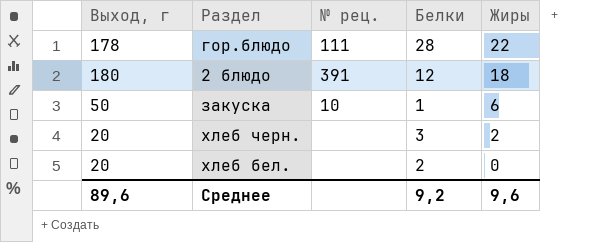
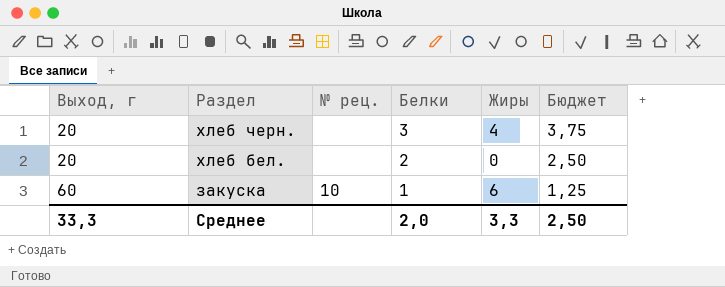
row order: Жиры descending -> Выход, г ascending
column Бюджет | formula: none -> [Белки] * 1,25
row гор.блюдо: 178 | 111 | 28 | 22 -> none
row 2 блюдо: 180 | 391 | 12 | 18 -> none
хлеб черн. | Жиры: 2 -> 4
закуска | Выход, г: 50 -> 60
Среднее | Выход, г: 89,6 -> 33,3
Среднее | Белки: 9,2 -> 2,0
Среднее | Жиры: 9,6 -> 3,3

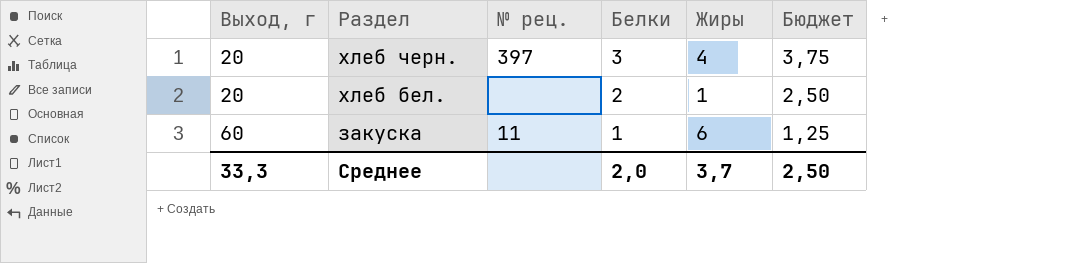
хлеб черн. | № рец.: none -> 397
хлеб бел. | Жиры: 0 -> 1
закуска | № рец.: 10 -> 11
Среднее | Жиры: 3,3 -> 3,7

